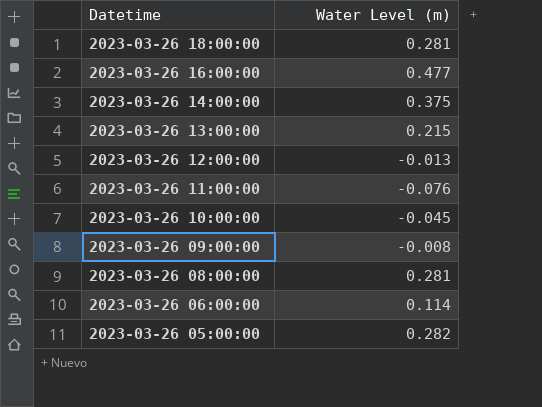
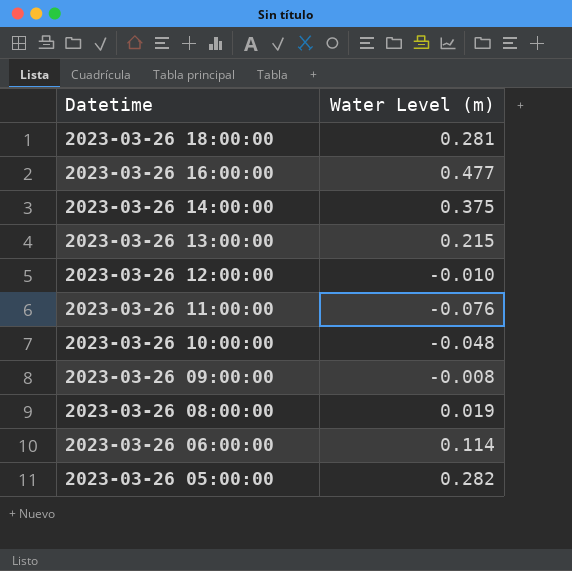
2023-03-26 12:00:00 | Water Level (m): -0.013 -> -0.010
2023-03-26 10:00:00 | Water Level (m): -0.045 -> -0.048
2023-03-26 08:00:00 | Water Level (m): 0.281 -> 0.019

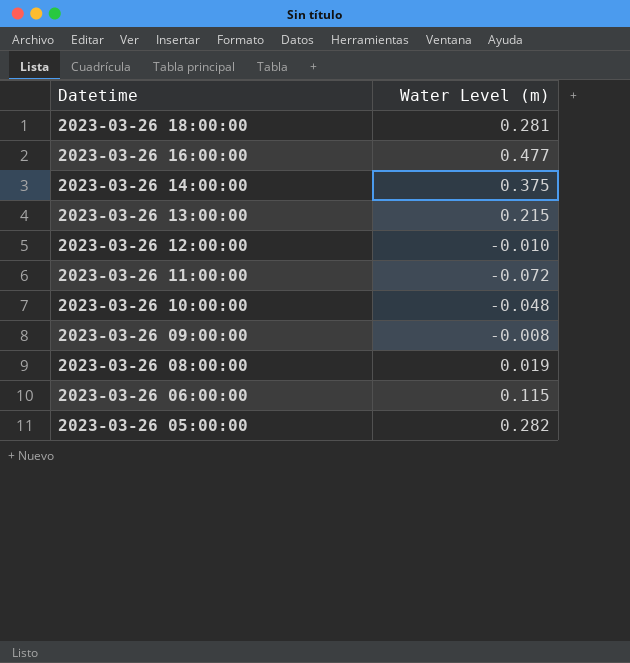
2023-03-26 11:00:00 | Water Level (m): -0.076 -> -0.072
2023-03-26 06:00:00 | Water Level (m): 0.114 -> 0.115

